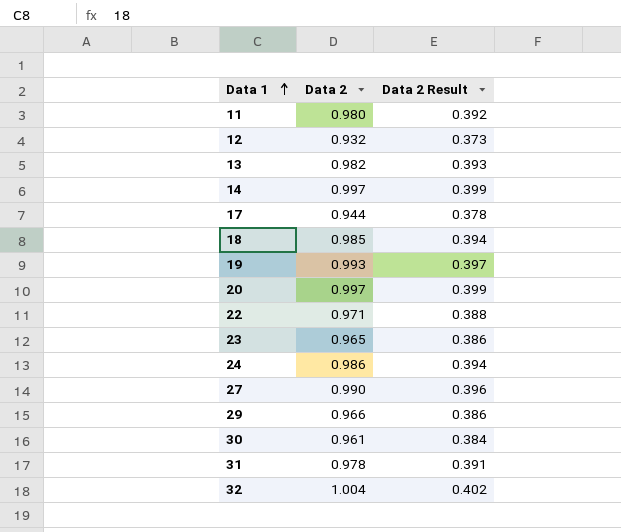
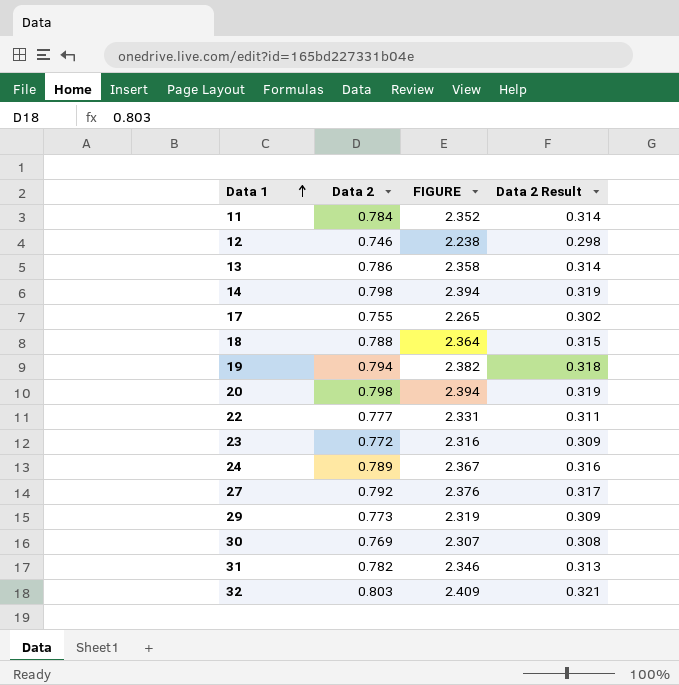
column FIGURE | formula: none -> [Data 2] * 3
11 | Data 2: 0.980 -> 0.784
11 | Data 2 Result: 0.392 -> 0.314
12 | Data 2: 0.932 -> 0.746
12 | Data 2 Result: 0.373 -> 0.298
13 | Data 2: 0.982 -> 0.786
13 | Data 2 Result: 0.393 -> 0.314
14 | Data 2: 0.997 -> 0.798
14 | Data 2 Result: 0.399 -> 0.319
17 | Data 2: 0.944 -> 0.755
17 | Data 2 Result: 0.378 -> 0.302
18 | Data 2: 0.985 -> 0.788
18 | Data 2 Result: 0.394 -> 0.315
19 | Data 2: 0.993 -> 0.794
19 | Data 2 Result: 0.397 -> 0.318
20 | Data 2: 0.997 -> 0.798
20 | Data 2 Result: 0.399 -> 0.319
22 | Data 2: 0.971 -> 0.777
22 | Data 2 Result: 0.388 -> 0.311
23 | Data 2: 0.965 -> 0.772
23 | Data 2 Result: 0.386 -> 0.309
24 | Data 2: 0.986 -> 0.789
24 | Data 2 Result: 0.394 -> 0.316
27 | Data 2: 0.990 -> 0.792
27 | Data 2 Result: 0.396 -> 0.317
29 | Data 2: 0.966 -> 0.773
29 | Data 2 Result: 0.386 -> 0.309
30 | Data 2: 0.961 -> 0.769
30 | Data 2 Result: 0.384 -> 0.308
31 | Data 2: 0.978 -> 0.782
31 | Data 2 Result: 0.391 -> 0.313
32 | Data 2: 1.004 -> 0.803
32 | Data 2 Result: 0.402 -> 0.321

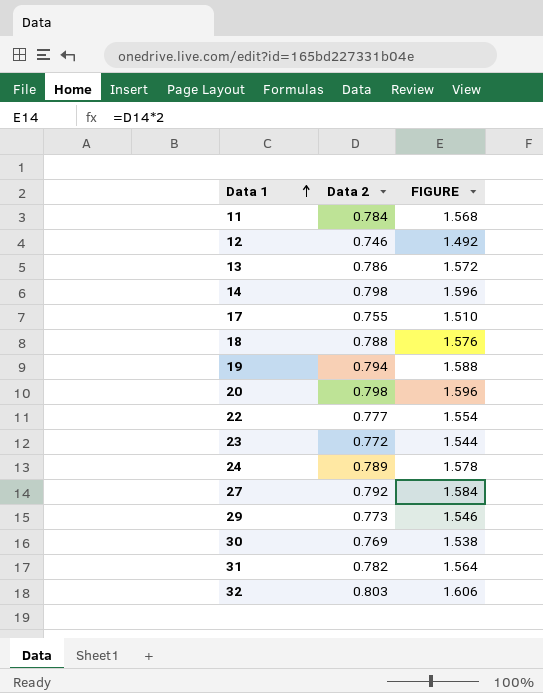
column Data 2 Result | formula: [Data 2] * 0.4 -> none
column FIGURE | formula: [Data 2] * 3 -> [Data 2] * 2

